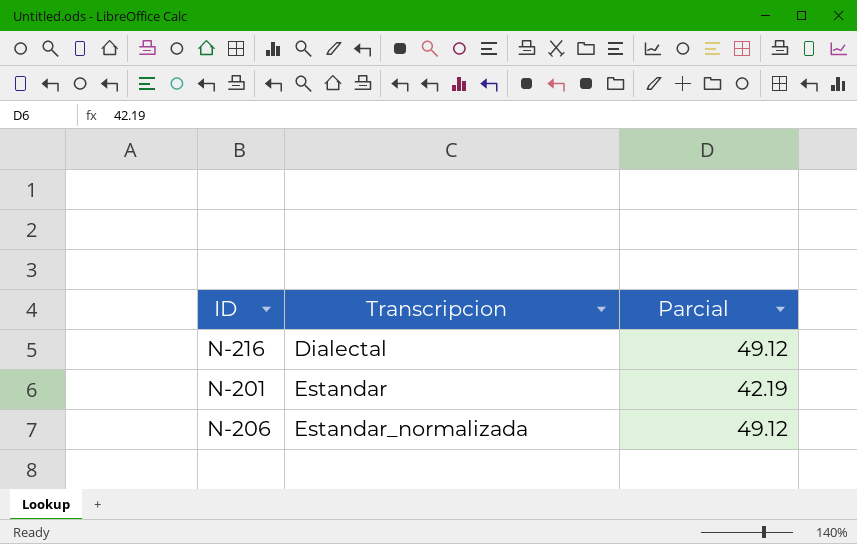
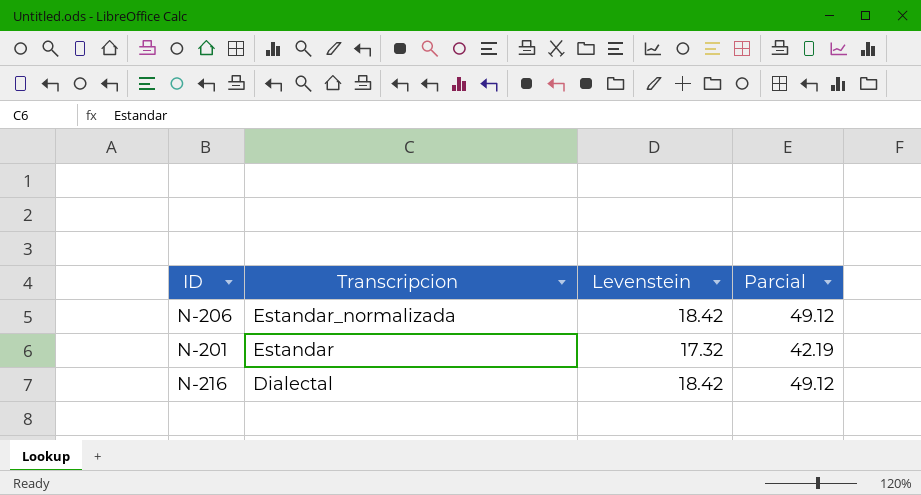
row order: Transcripcion ascending -> Transcripcion descending
column Levenstein | position: none -> 3

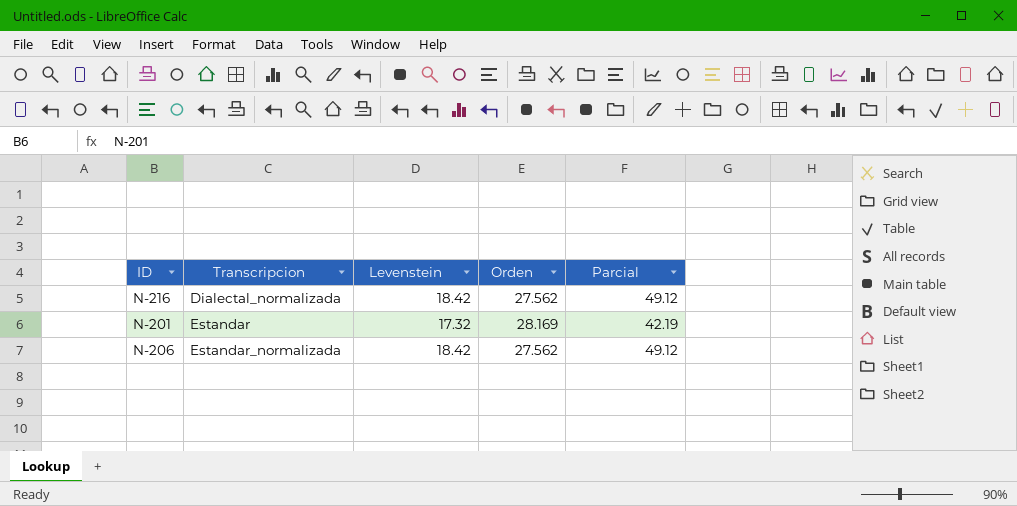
row order: Transcripcion descending -> Transcripcion ascending
column Orden | position: none -> 4
N-216 | Transcripcion: Dialectal -> Dialectal_normalizada

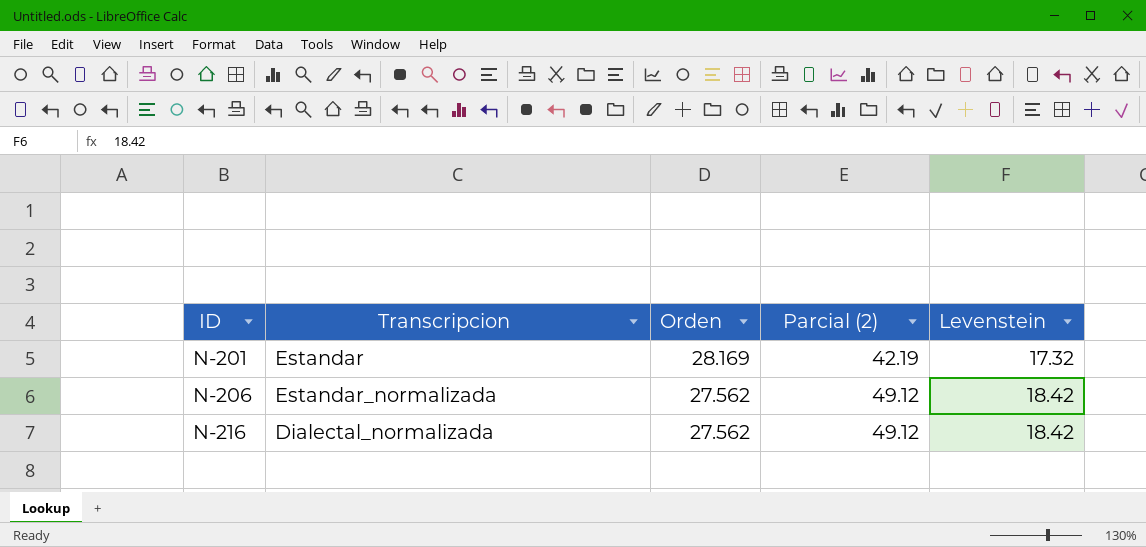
row order: Transcripcion ascending -> ID ascending
column name: Parcial -> Parcial (2)
column Levenstein | position: 3 -> 5

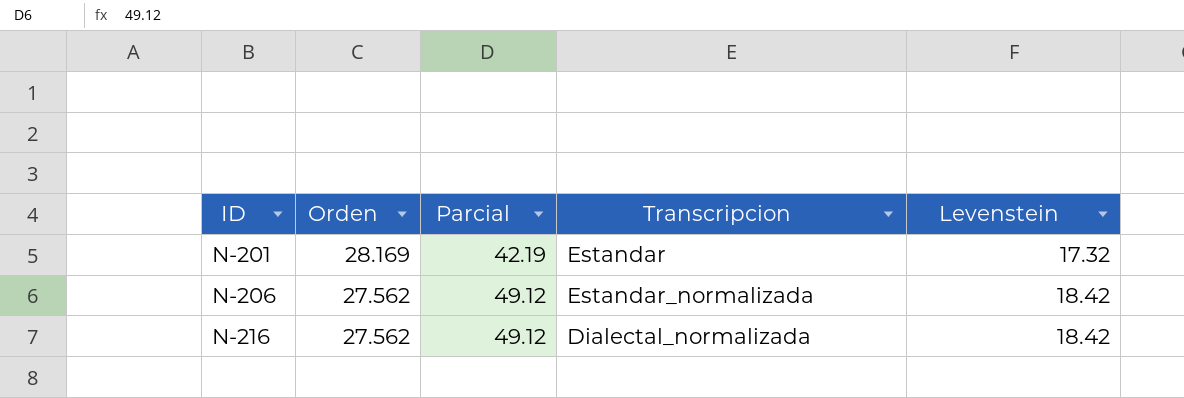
column name: Parcial (2) -> Parcial
column Transcripcion | position: 2 -> 4

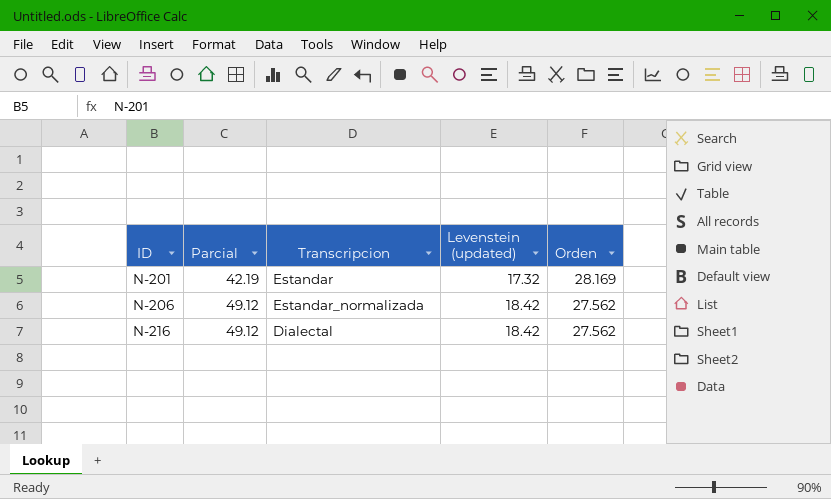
column name: Levenstein -> Levenstein (updated)
column Orden | position: 2 -> 5
N-216 | Transcripcion: Dialectal_normalizada -> Dialectal

